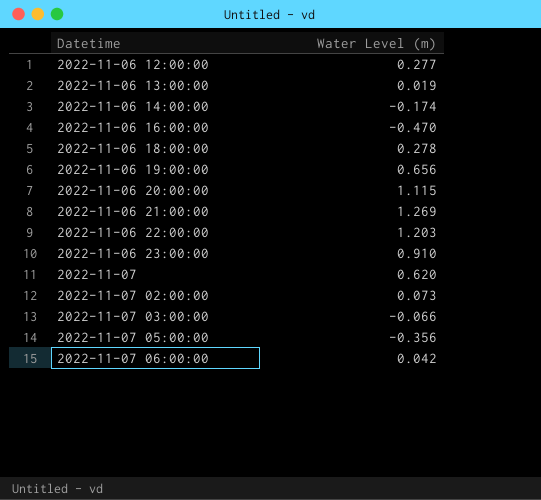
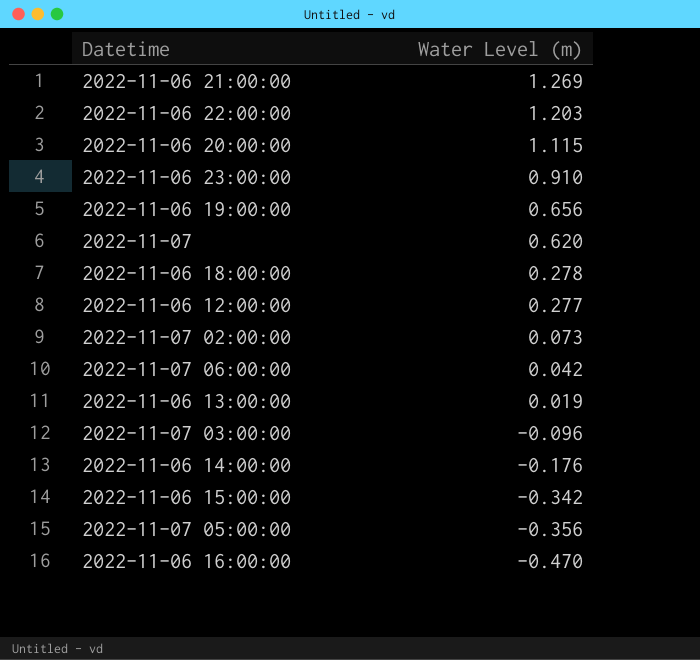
row order: Datetime ascending -> Water Level (m) descending
2022-11-07 03:00:00 | Water Level (m): -0.066 -> -0.096
2022-11-06 14:00:00 | Water Level (m): -0.174 -> -0.176
row 2022-11-06 15:00:00: none -> -0.342

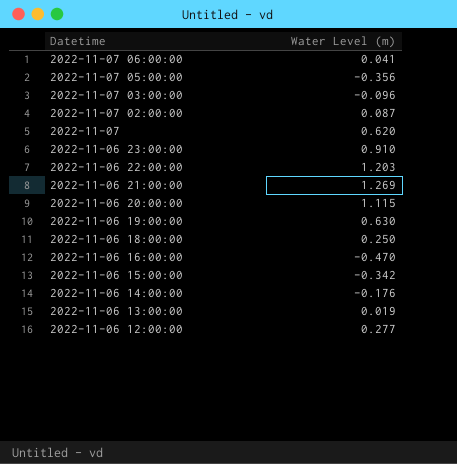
row order: Water Level (m) descending -> Datetime descending
2022-11-07 06:00:00 | Water Level (m): 0.042 -> 0.041
2022-11-07 02:00:00 | Water Level (m): 0.073 -> 0.087
2022-11-06 19:00:00 | Water Level (m): 0.656 -> 0.630
2022-11-06 18:00:00 | Water Level (m): 0.278 -> 0.250

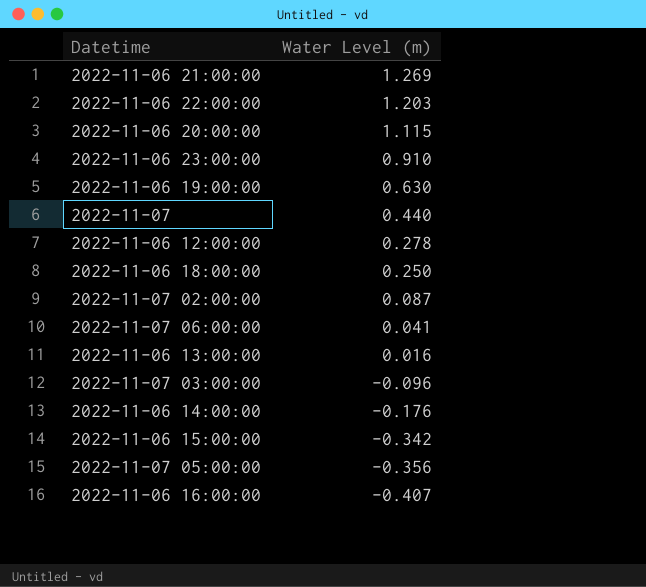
row order: Datetime descending -> Water Level (m) descending
2022-11-07 | Water Level (m): 0.620 -> 0.440
2022-11-06 12:00:00 | Water Level (m): 0.277 -> 0.278
2022-11-06 13:00:00 | Water Level (m): 0.019 -> 0.016
2022-11-06 16:00:00 | Water Level (m): -0.470 -> -0.407

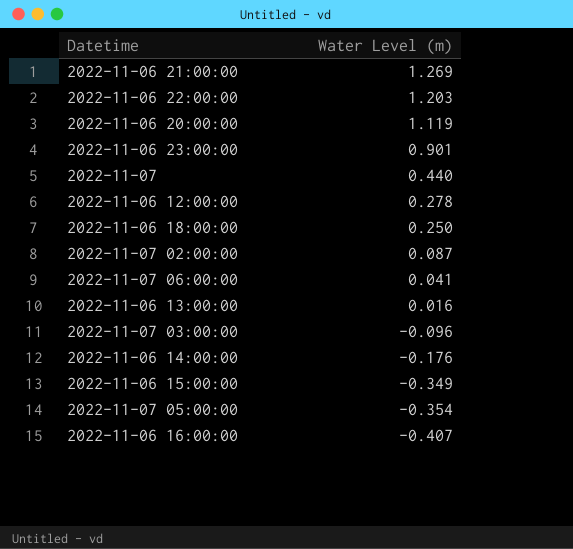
row 2022-11-06 19:00:00: 0.630 -> none
2022-11-06 20:00:00 | Water Level (m): 1.115 -> 1.119
2022-11-06 23:00:00 | Water Level (m): 0.910 -> 0.901
2022-11-06 15:00:00 | Water Level (m): -0.342 -> -0.349
2022-11-07 05:00:00 | Water Level (m): -0.356 -> -0.354

